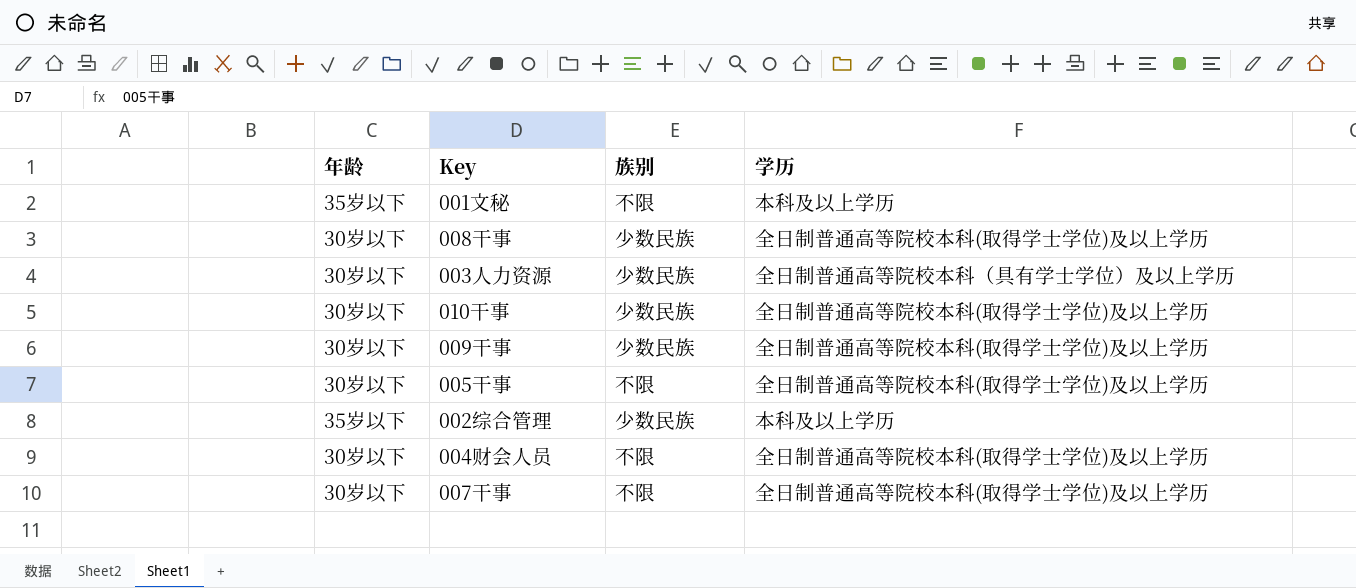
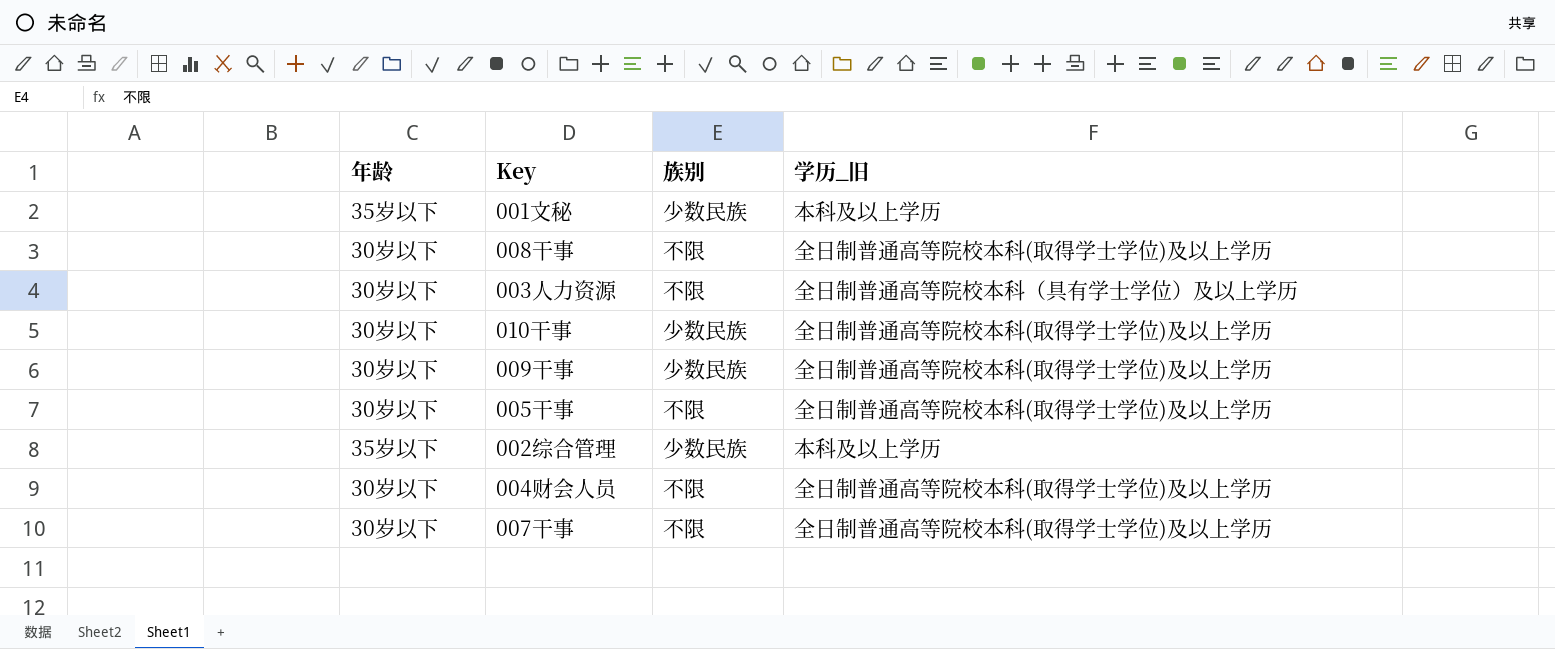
column name: 学历 -> 学历_旧
001文秘 | 族别: 不限 -> 少数民族
008干事 | 族别: 少数民族 -> 不限
003人力资源 | 族别: 少数民族 -> 不限

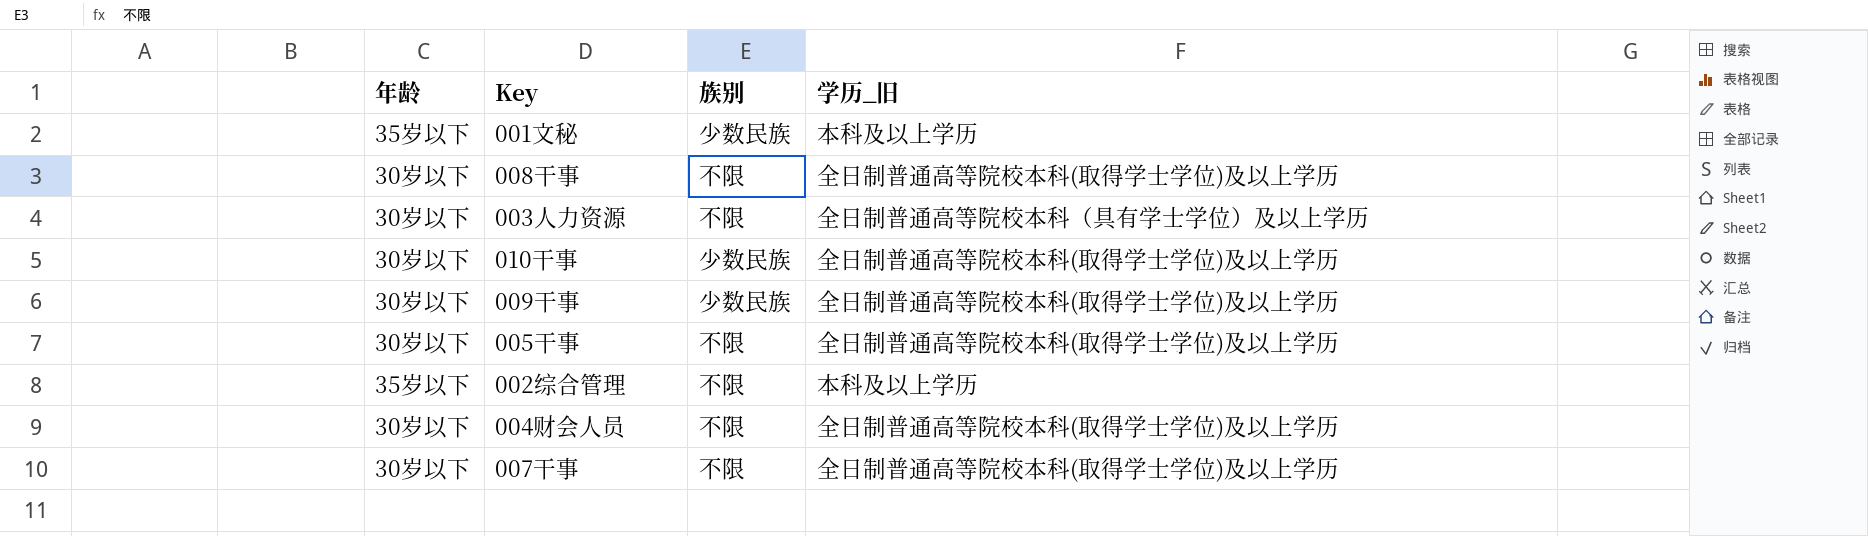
002综合管理 | 族别: 少数民族 -> 不限

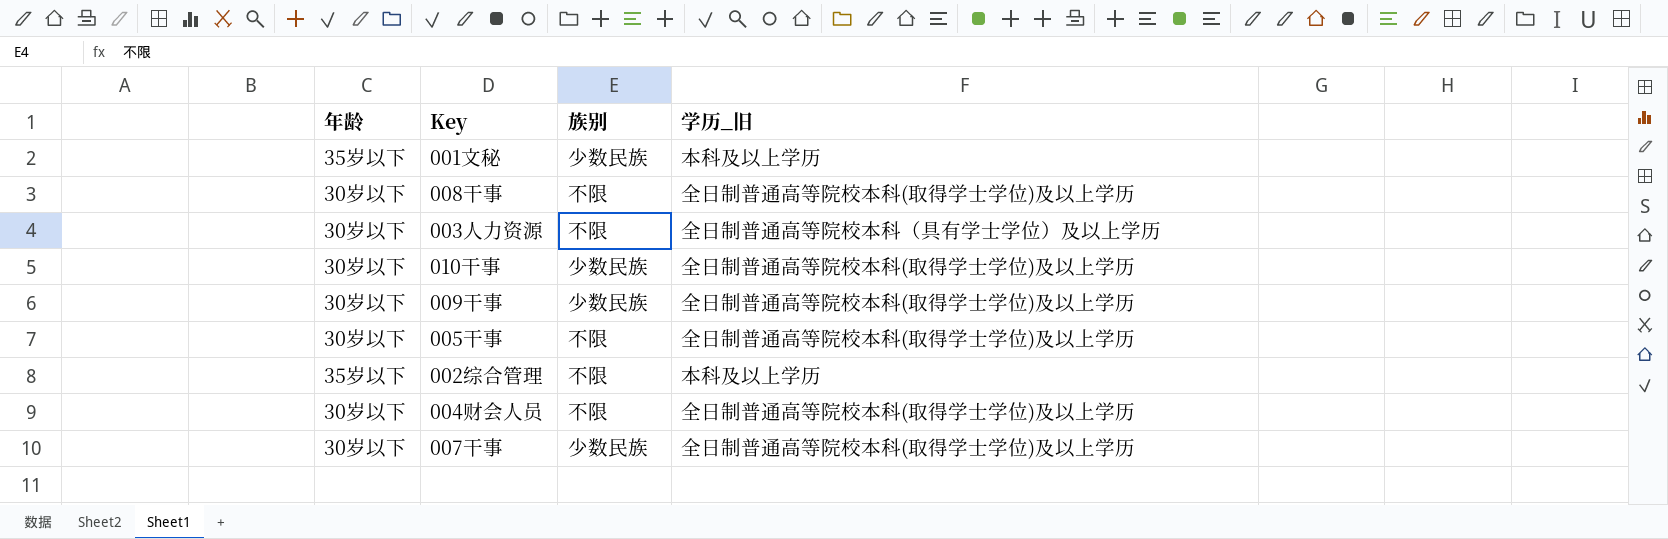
007干事 | 族别: 不限 -> 少数民族

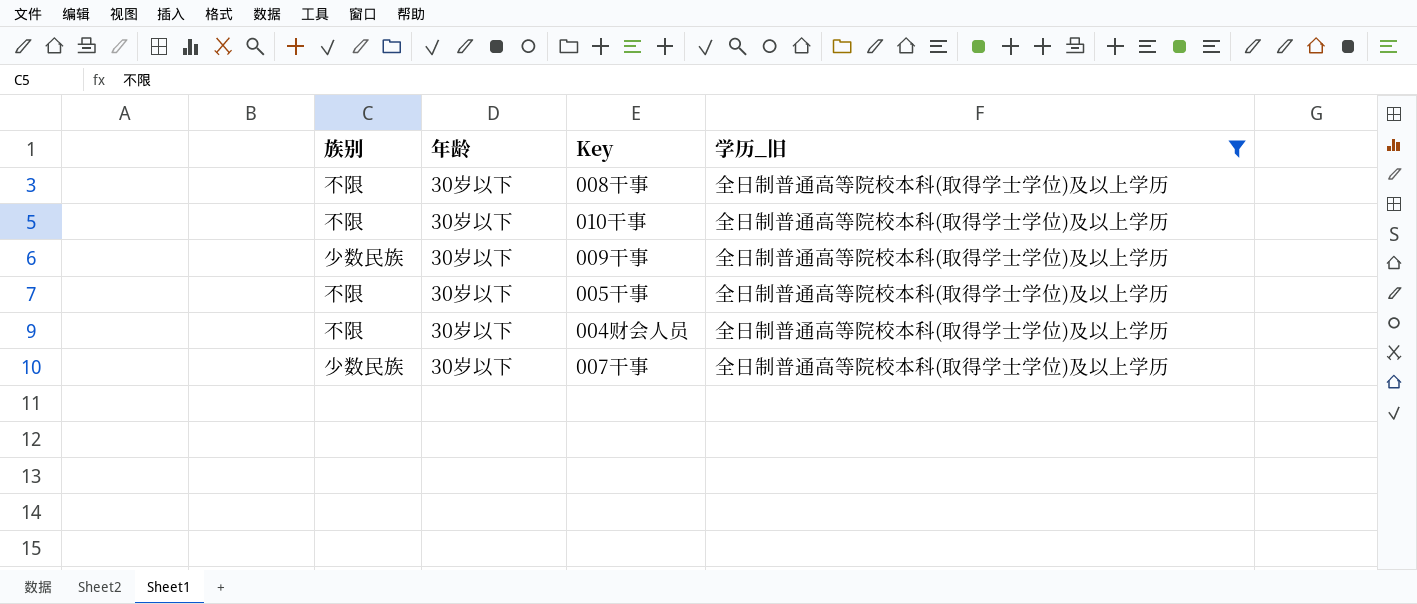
filter: none -> 学历_旧 = 全日制普通高等院校本科(取得学士学位)及以上学历
column 族别 | position: 3 -> 1
010干事 | 族别: 少数民族 -> 不限

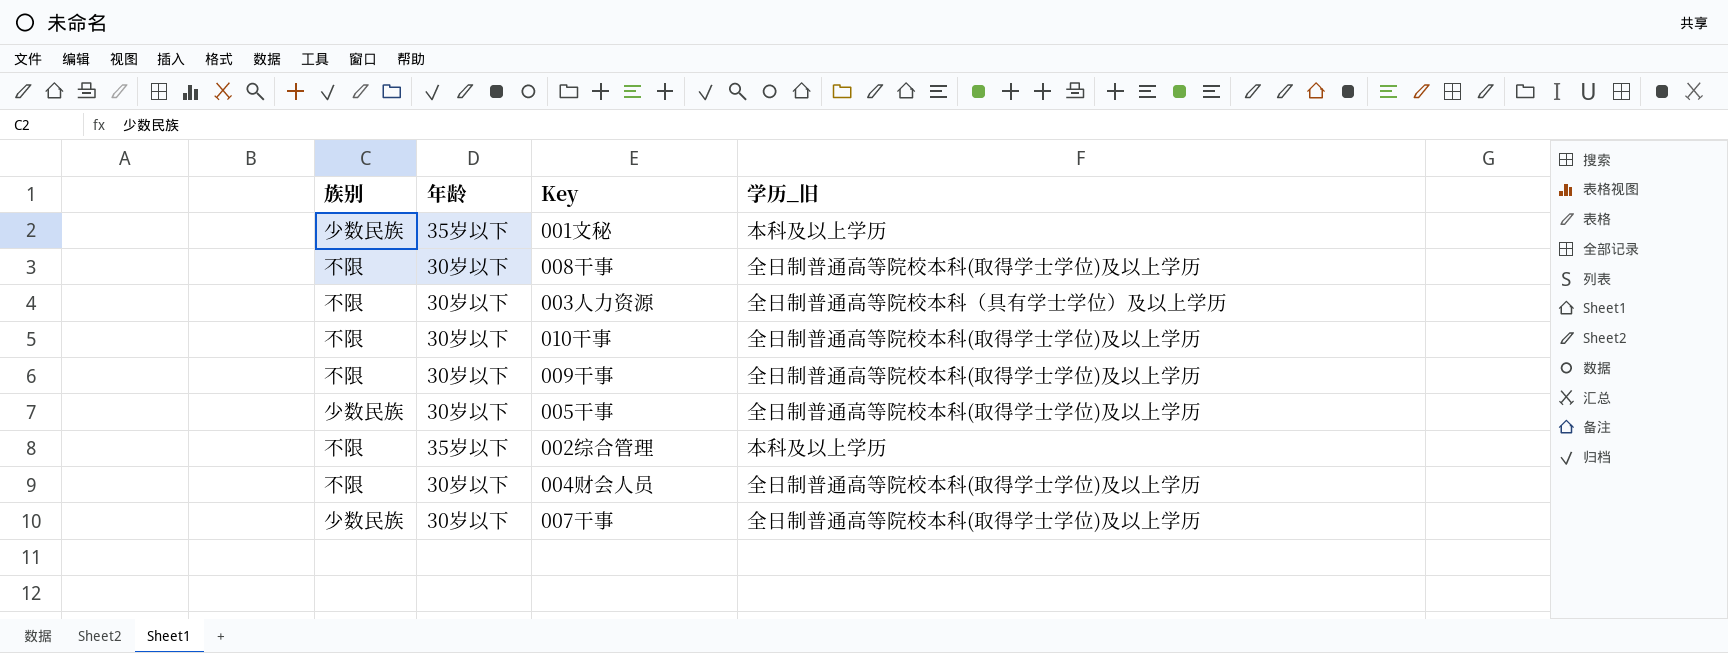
filter: 学历_旧 = 全日制普通高等院校本科(取得学士学位)及以上学历 -> none
009干事 | 族别: 少数民族 -> 不限
005干事 | 族别: 不限 -> 少数民族

